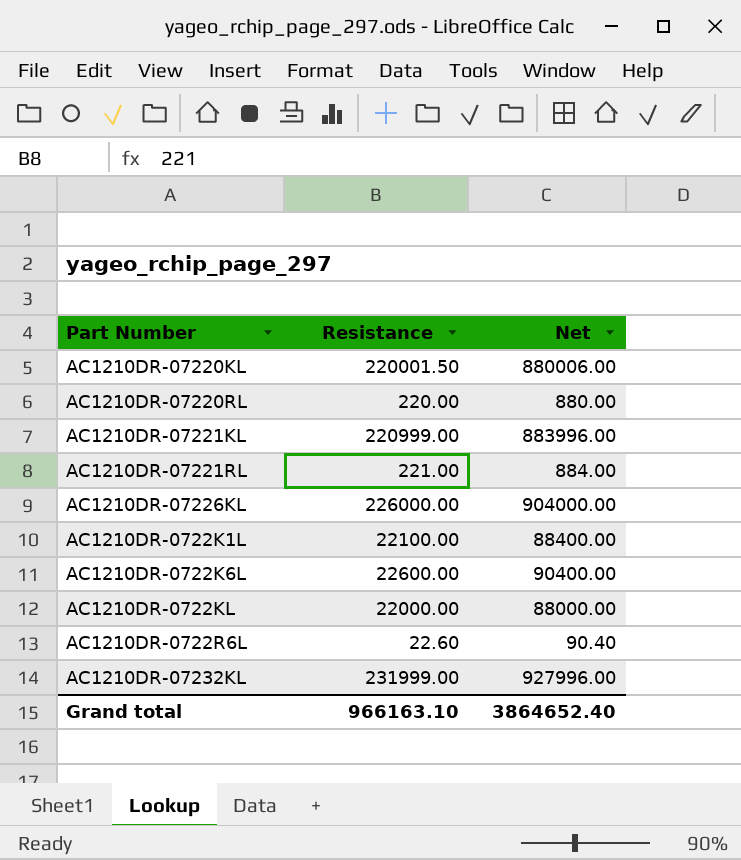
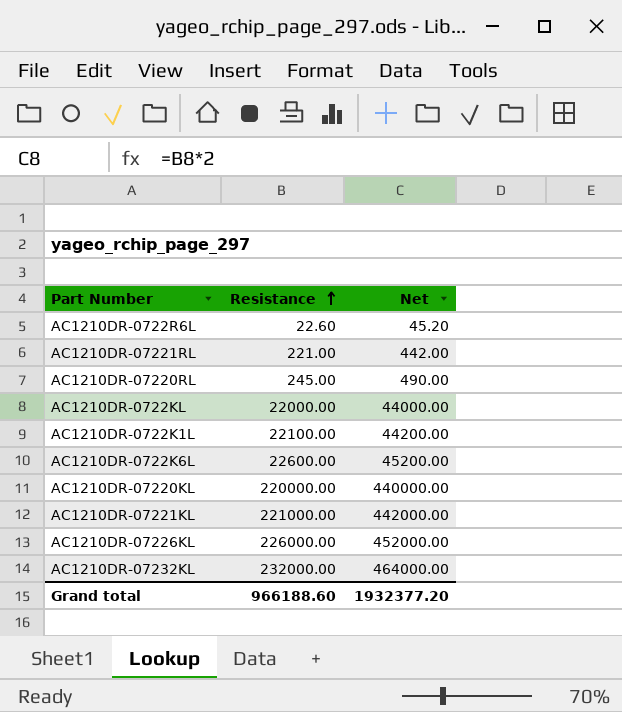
row order: none -> Resistance ascending
column Net | formula: [Resistance] * 4 -> [Resistance] * 2
AC1210DR-07220RL | Resistance: 220.00 -> 245.00
AC1210DR-07220KL | Resistance: 220001.50 -> 220000.00
AC1210DR-07221KL | Resistance: 220999.00 -> 221000.00
AC1210DR-07232KL | Resistance: 231999.00 -> 232000.00
Grand total | Resistance: 966163.10 -> 966188.60
Grand total | Net: 3864652.40 -> 1932377.20

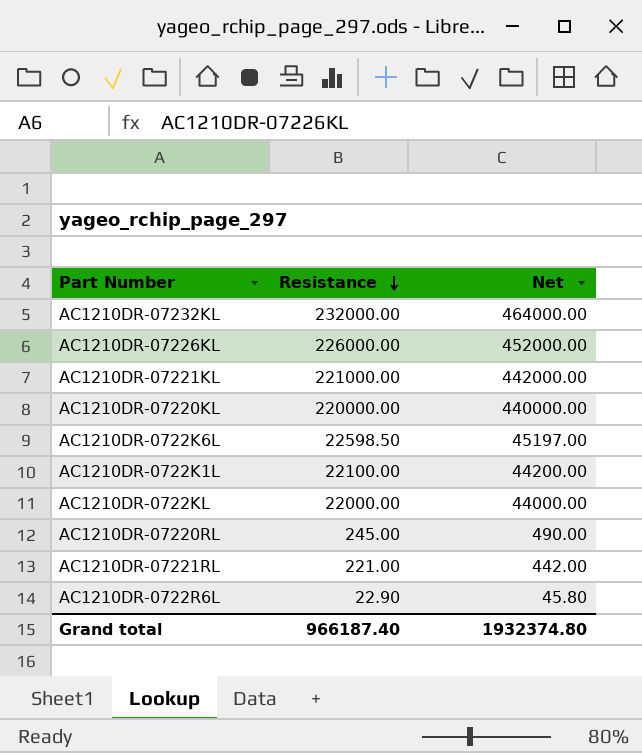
row order: Resistance ascending -> Resistance descending
AC1210DR-0722K6L | Resistance: 22600.00 -> 22598.50
AC1210DR-0722K6L | Net: 45200.00 -> 45197.00
AC1210DR-0722R6L | Resistance: 22.60 -> 22.90
AC1210DR-0722R6L | Net: 45.20 -> 45.80
Grand total | Resistance: 966188.60 -> 966187.40
Grand total | Net: 1932377.20 -> 1932374.80

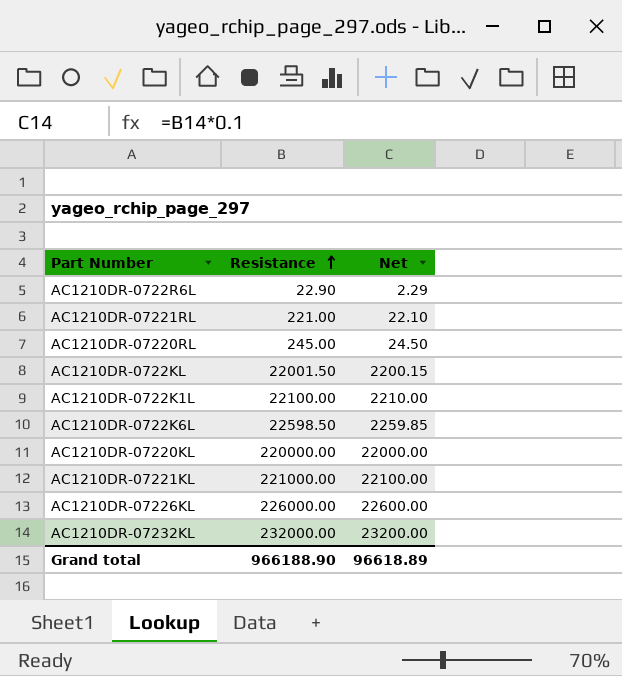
row order: Resistance descending -> Resistance ascending
column Net | formula: [Resistance] * 2 -> [Resistance] * 0.1
AC1210DR-0722KL | Resistance: 22000.00 -> 22001.50
Grand total | Resistance: 966187.40 -> 966188.90
Grand total | Net: 1932374.80 -> 96618.89

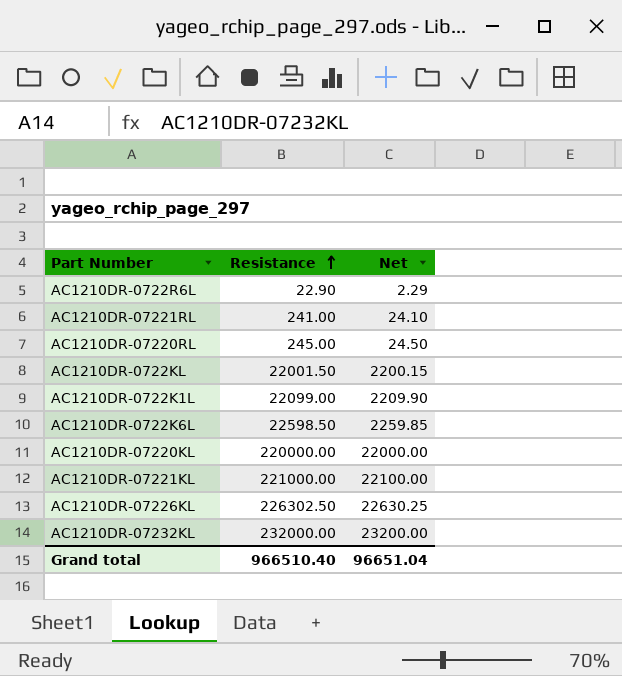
AC1210DR-07221RL | Resistance: 221.00 -> 241.00
AC1210DR-07221RL | Net: 22.10 -> 24.10
AC1210DR-0722K1L | Resistance: 22100.00 -> 22099.00
AC1210DR-0722K1L | Net: 2210.00 -> 2209.90
AC1210DR-07226KL | Resistance: 226000.00 -> 226302.50
AC1210DR-07226KL | Net: 22600.00 -> 22630.25
Grand total | Resistance: 966188.90 -> 966510.40
Grand total | Net: 96618.89 -> 96651.04

